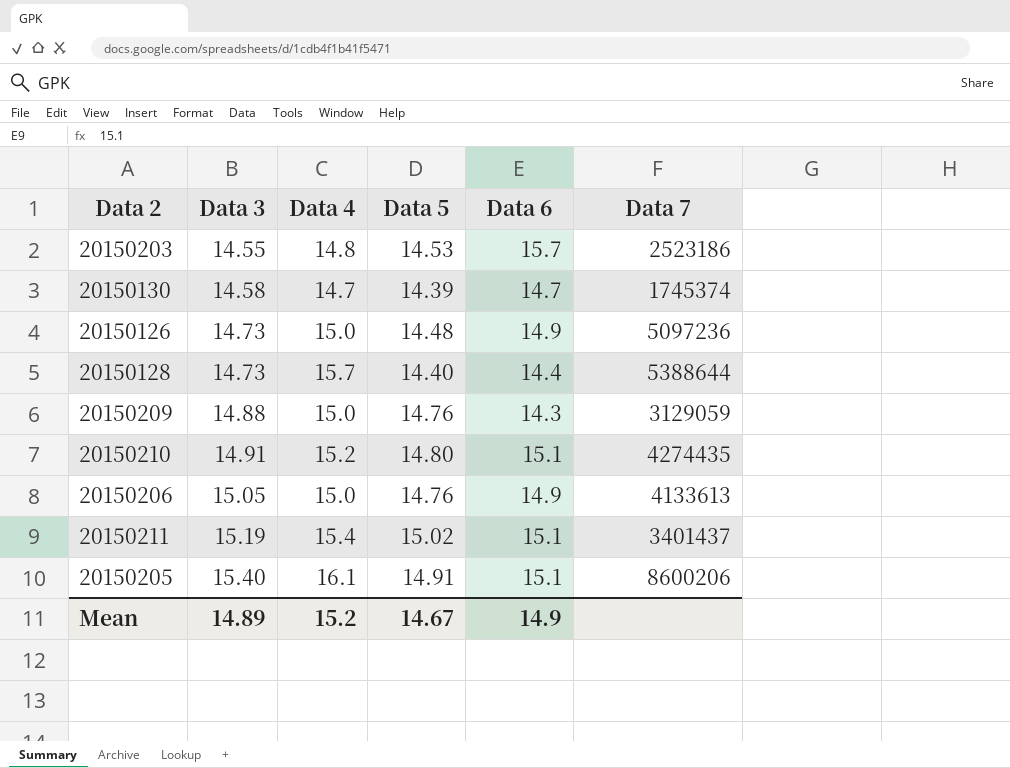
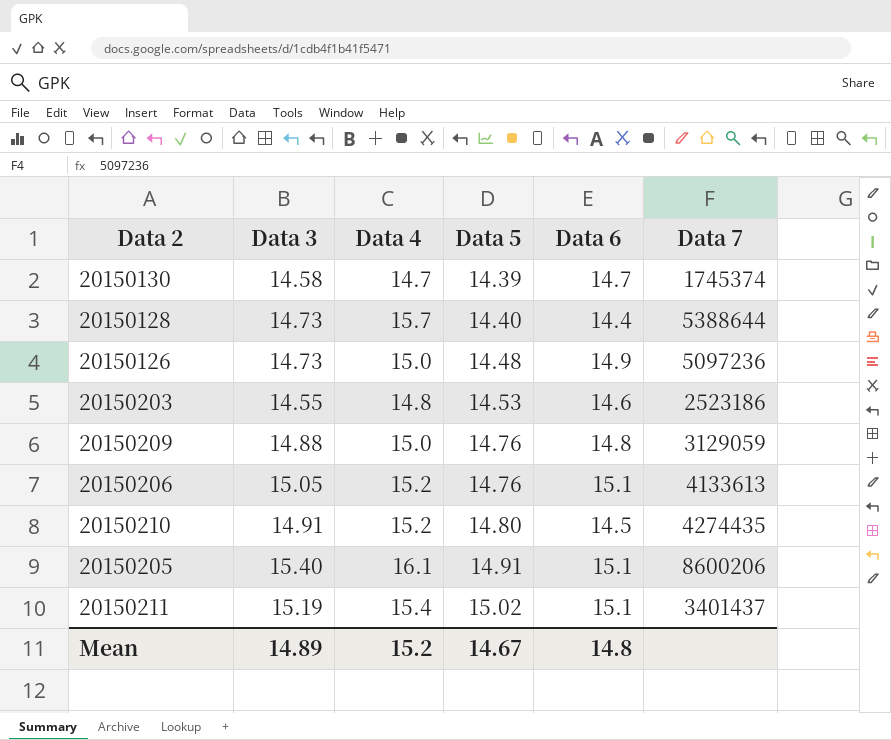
row order: Data 3 ascending -> Data 5 ascending
20150203 | Data 6: 15.7 -> 14.6
20150209 | Data 6: 14.3 -> 14.8
20150206 | Data 4: 15.0 -> 15.2
20150206 | Data 6: 14.9 -> 15.1
20150210 | Data 6: 15.1 -> 14.5
Mean | Data 6: 14.9 -> 14.8

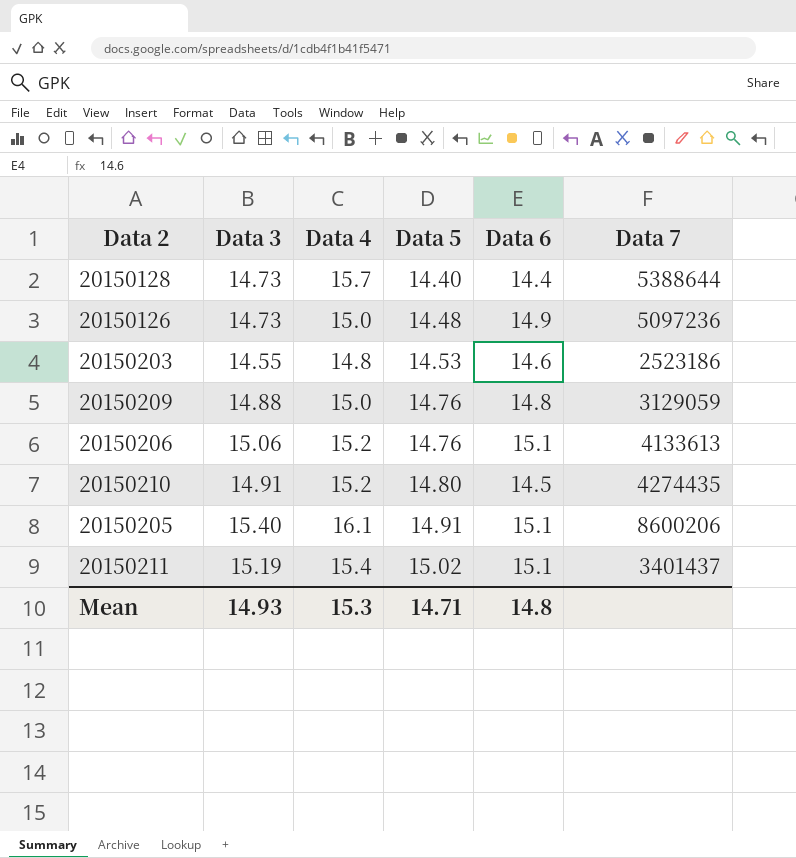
row 20150130: 14.58 | 14.7 | 14.39 | 14.7 | 1745374 -> none
20150206 | Data 3: 15.05 -> 15.06
Mean | Data 3: 14.89 -> 14.93
Mean | Data 4: 15.2 -> 15.3
Mean | Data 5: 14.67 -> 14.71

